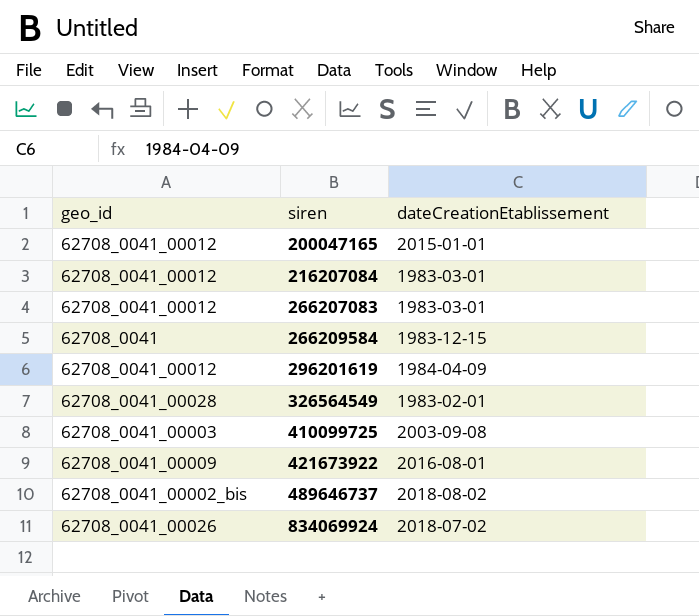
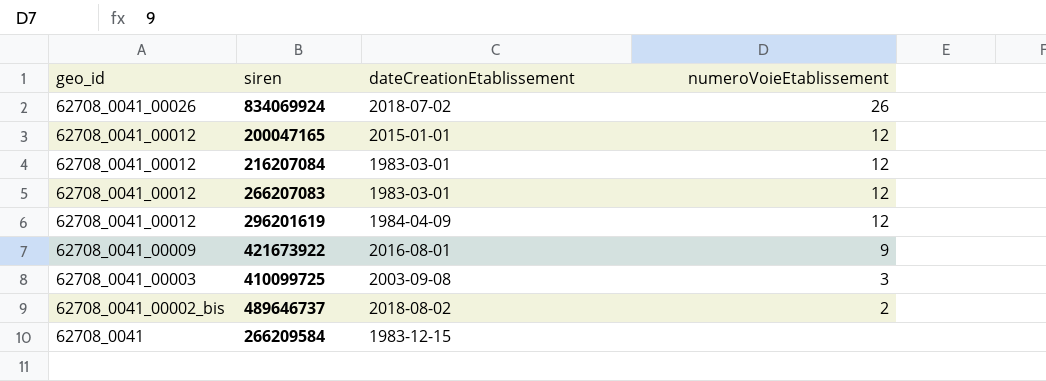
row order: siren ascending -> geo_id descending
column numeroVoieEtablissement | position: none -> 4
row 326564549: 62708_0041_00028 | 1983-02-01 -> none

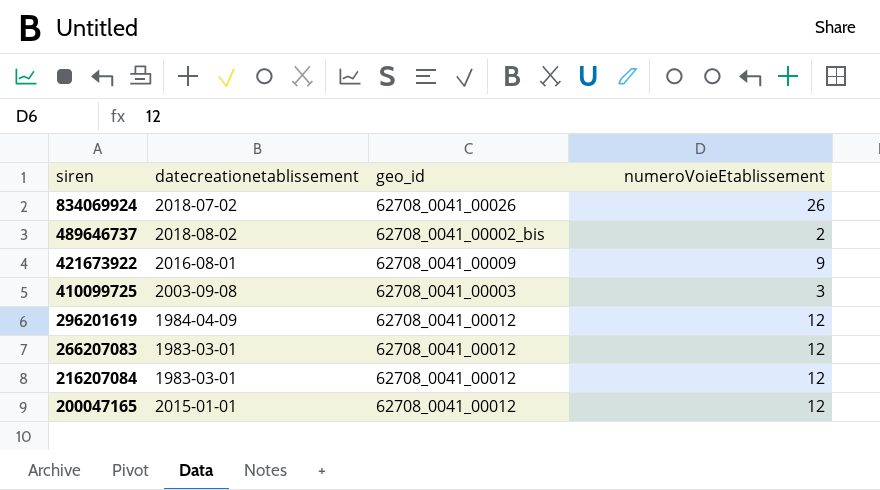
row order: geo_id descending -> siren descending
column name: dateCreationEtablissement -> datecreationetablissement
column geo_id | position: 1 -> 3
row 266209584: 62708_0041 | 1983-12-15 | none -> none

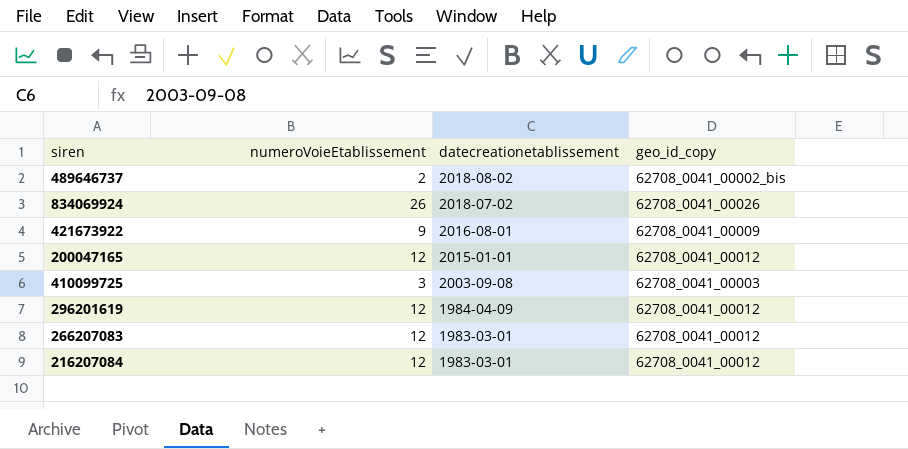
row order: siren descending -> datecreationetablissement descending
column numeroVoieEtablissement | position: 4 -> 2
column name: geo_id -> geo_id_copy

